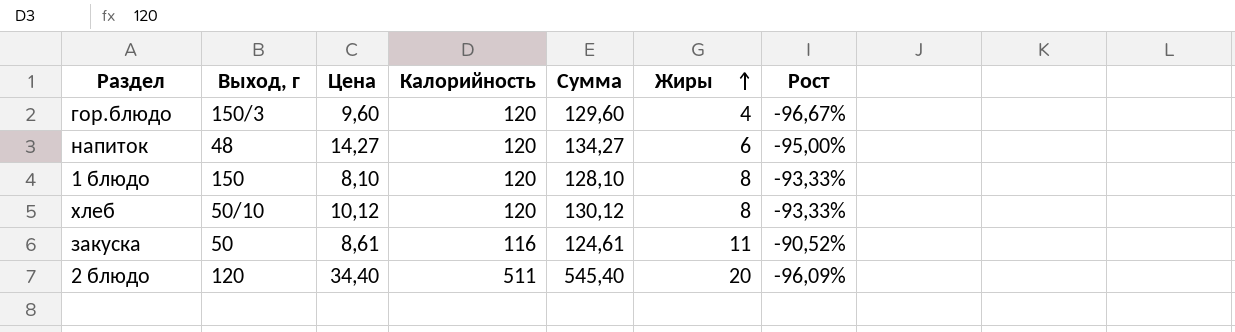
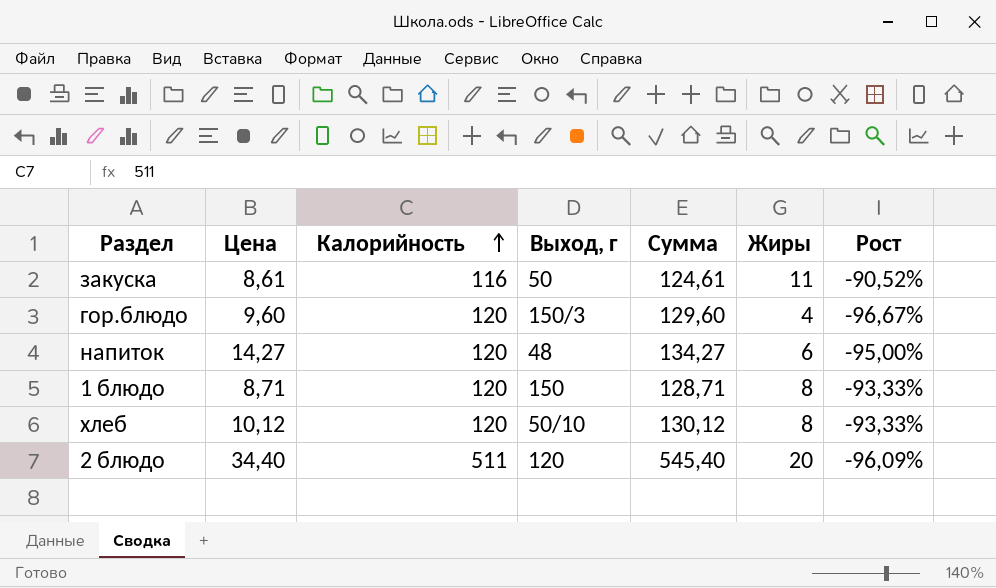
row order: Жиры ascending -> Калорийность ascending
column Выход, г | position: 2 -> 4
1 блюдо | Цена: 8,10 -> 8,71
1 блюдо | Сумма: 128,10 -> 128,71

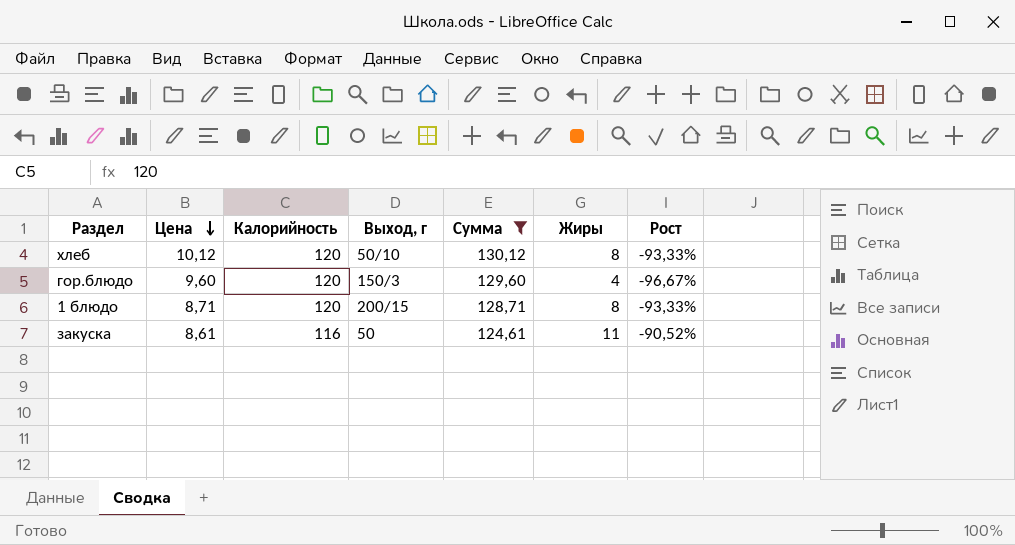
filter: none -> Сумма <= 130,12
row order: Калорийность ascending -> Цена descending
1 блюдо | Выход, г: 150 -> 200/15

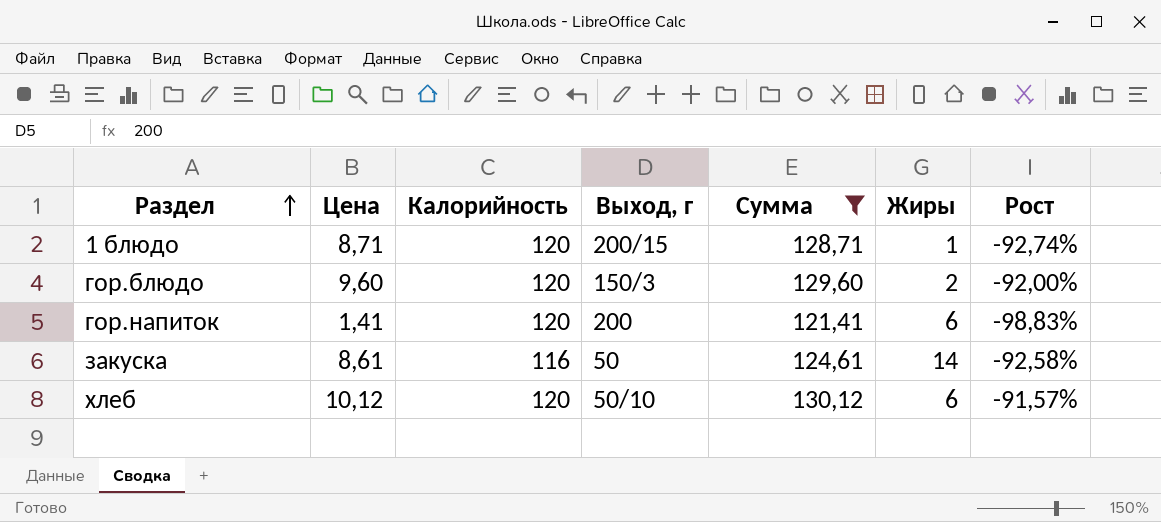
row order: Цена descending -> Раздел ascending
column Рост | formula: ([Жиры] - [Калорийность]) / [Калорийность] -> ([Цена] - [Калорийность]) / [Калорийность]
1 блюдо | Жиры: 8 -> 1
гор.блюдо | Жиры: 4 -> 2
row гор.напиток: none -> 1,41 | 120 | 200 | 121,41 | 6 | -98,83%
закуска | Жиры: 11 -> 14
хлеб | Жиры: 8 -> 6

